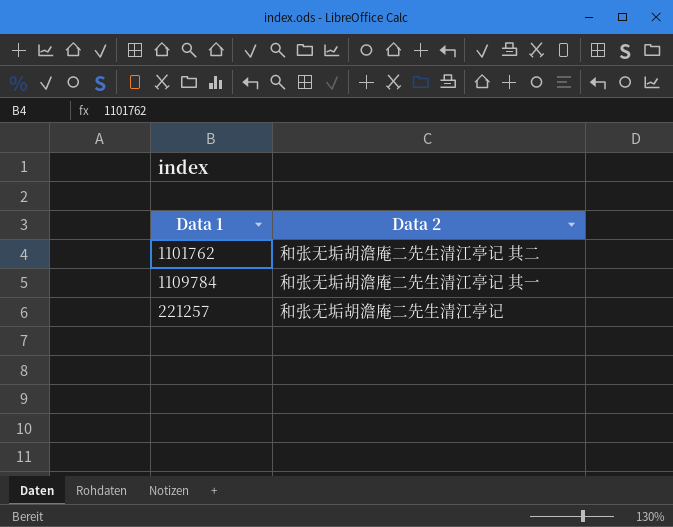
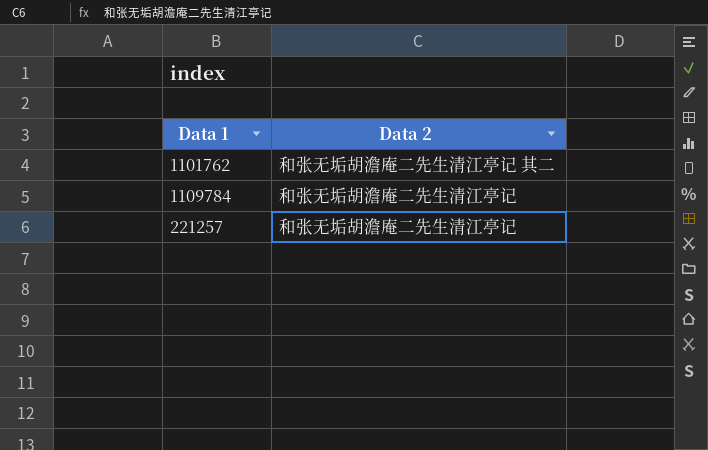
1109784 | Data 2: 和张无垢胡澹庵二先生清江亭记 其一 -> 和张无垢胡澹庵二先生清江亭记

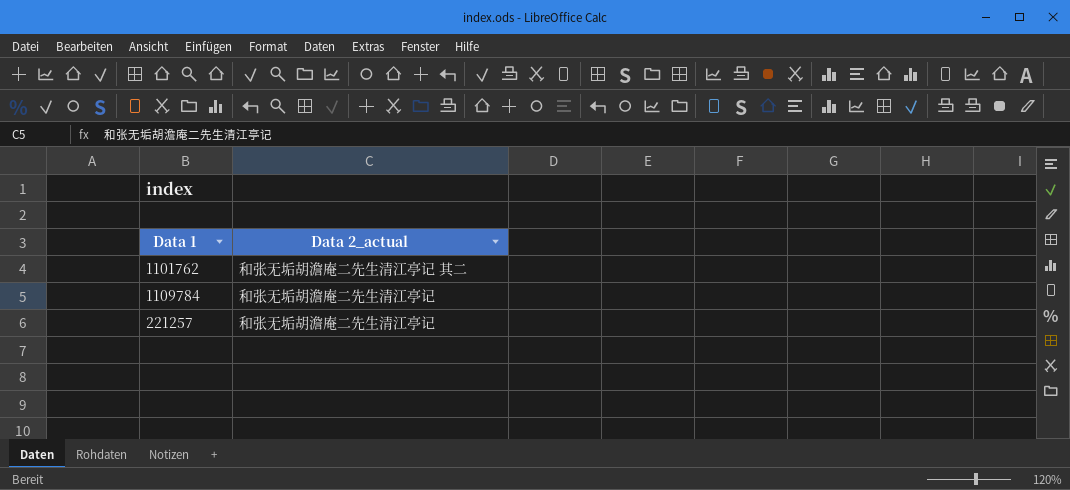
column name: Data 2 -> Data 2_actual

